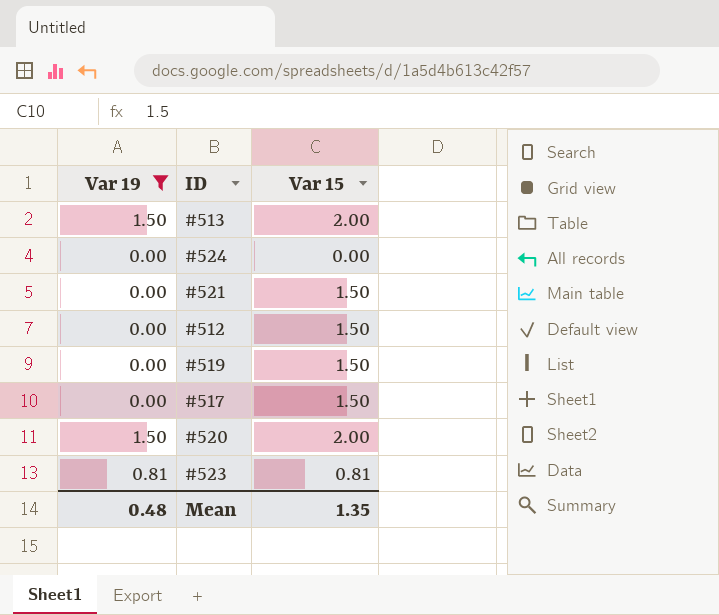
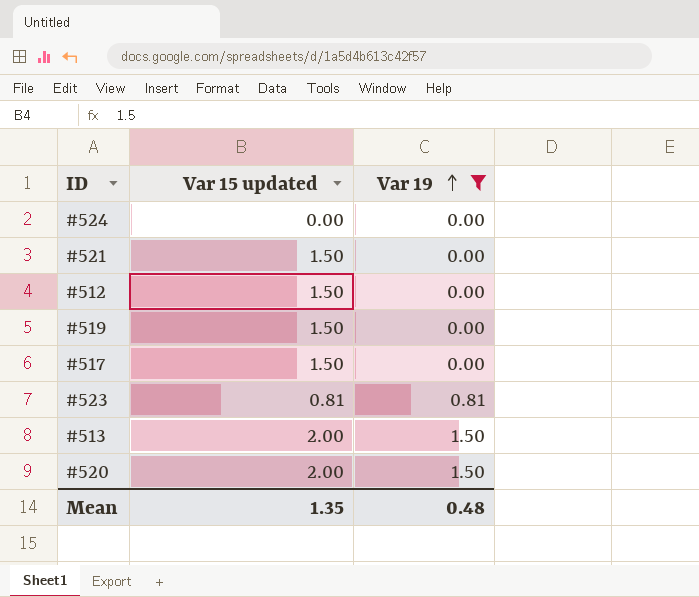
row order: none -> Var 19 ascending
column name: Var 15 -> Var 15 updated
column Var 19 | position: 1 -> 3

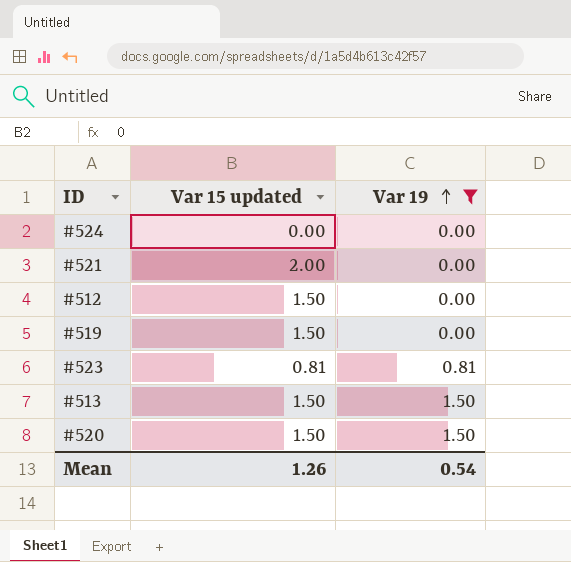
row #517: 1.50 | 0.00 -> none
#521 | Var 15 updated: 1.50 -> 2.00
#513 | Var 15 updated: 2.00 -> 1.50
#520 | Var 15 updated: 2.00 -> 1.50
Mean | Var 15 updated: 1.35 -> 1.26
Mean | Var 19: 0.48 -> 0.54

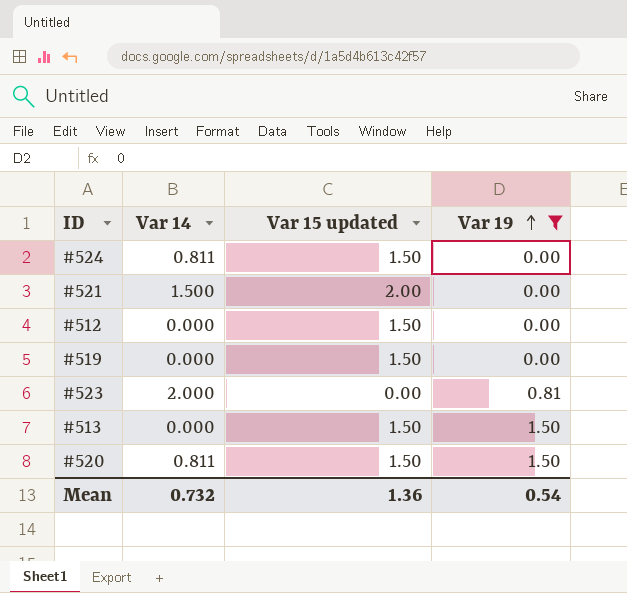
column Var 14 | position: none -> 2
#524 | Var 15 updated: 0.00 -> 1.50
#523 | Var 15 updated: 0.81 -> 0.00
Mean | Var 15 updated: 1.26 -> 1.36

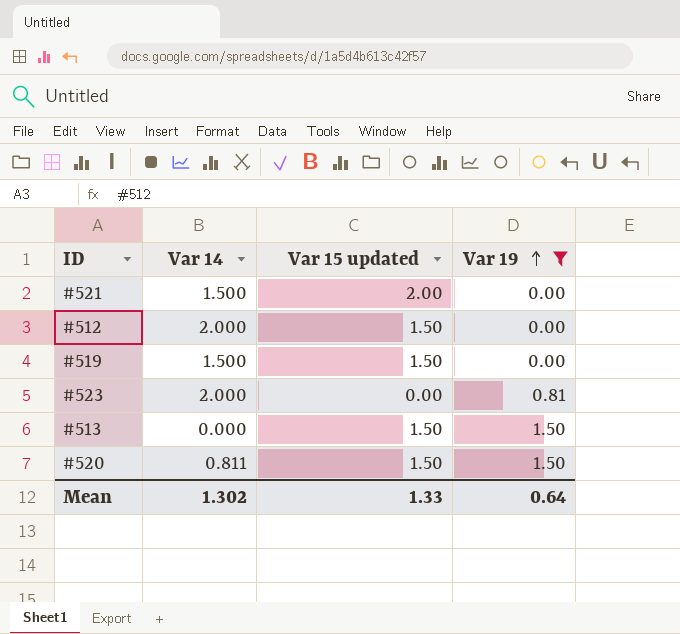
row #524: 0.811 | 1.50 | 0.00 -> none
#512 | Var 14: 0.000 -> 2.000
#519 | Var 14: 0.000 -> 1.500
Mean | Var 14: 0.732 -> 1.302
Mean | Var 15 updated: 1.36 -> 1.33
Mean | Var 19: 0.54 -> 0.64

